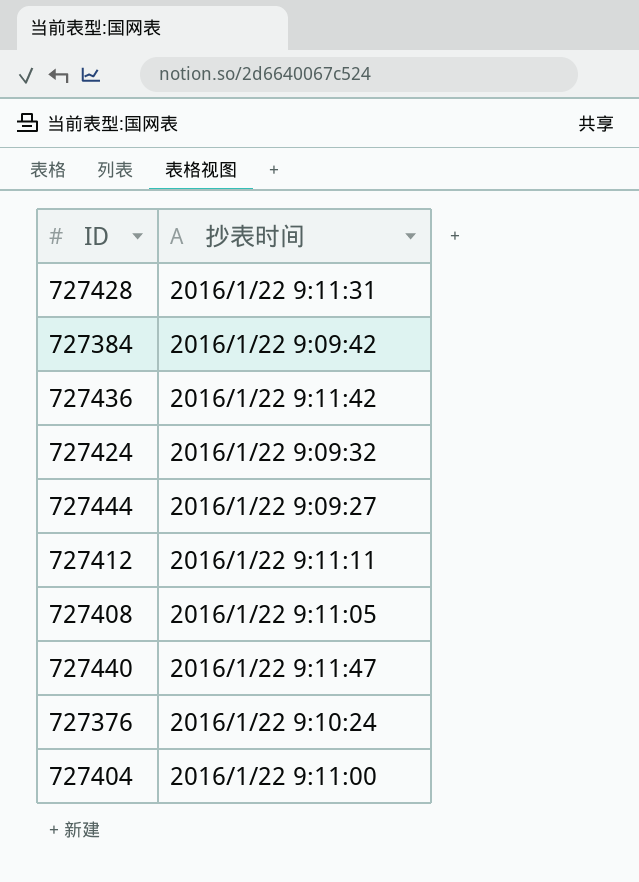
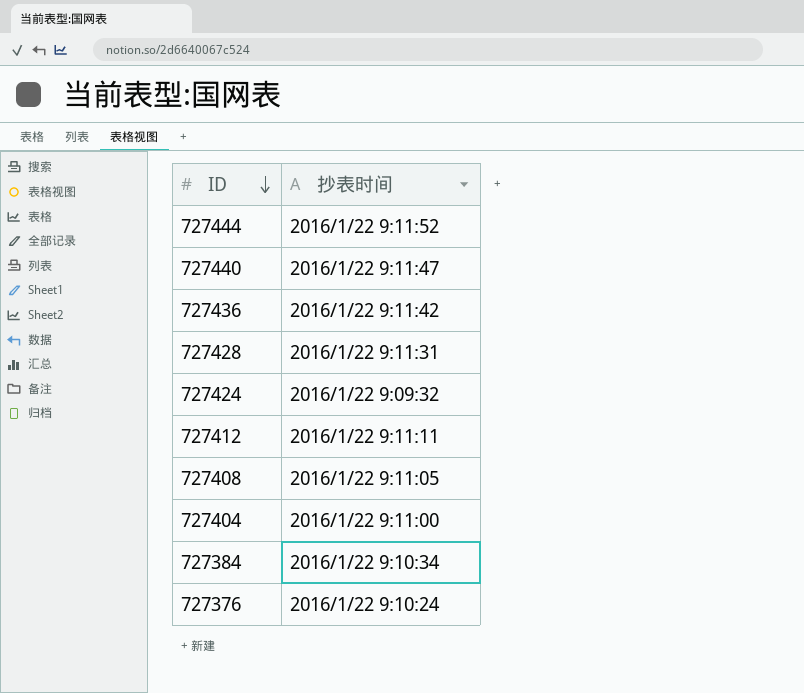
row order: none -> ID descending
727444 | 抄表时间: 2016/1/22 9:09:27 -> 2016/1/22 9:11:52
727384 | 抄表时间: 2016/1/22 9:09:42 -> 2016/1/22 9:10:34

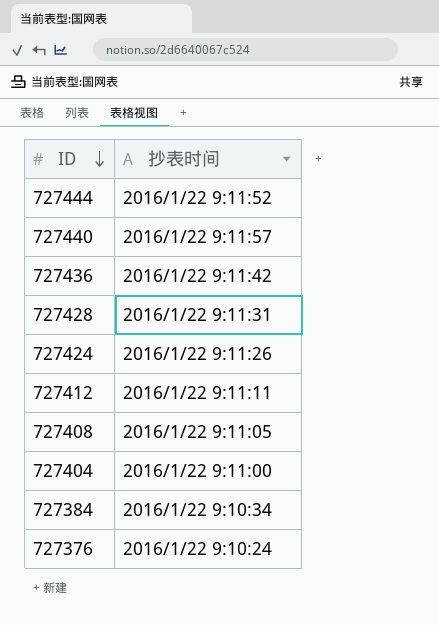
727440 | 抄表时间: 2016/1/22 9:11:47 -> 2016/1/22 9:11:57
727424 | 抄表时间: 2016/1/22 9:09:32 -> 2016/1/22 9:11:26

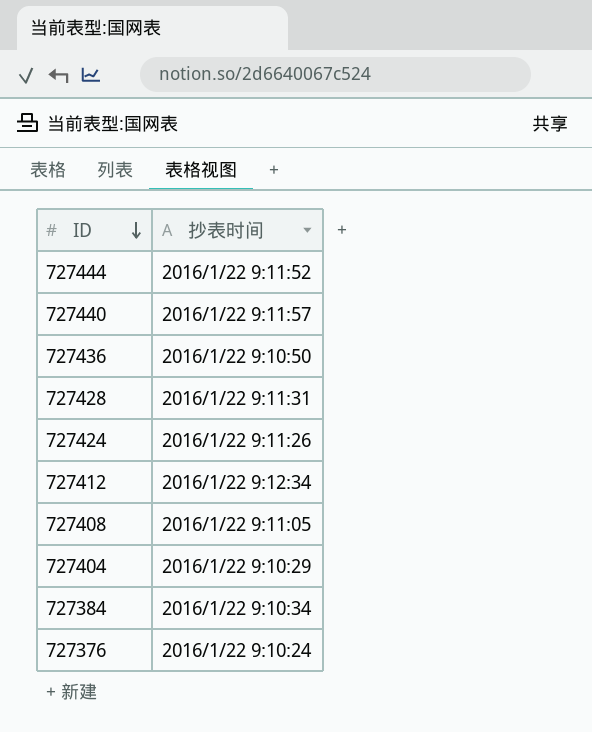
727436 | 抄表时间: 2016/1/22 9:11:42 -> 2016/1/22 9:10:50
727412 | 抄表时间: 2016/1/22 9:11:11 -> 2016/1/22 9:12:34
727404 | 抄表时间: 2016/1/22 9:11:00 -> 2016/1/22 9:10:29

